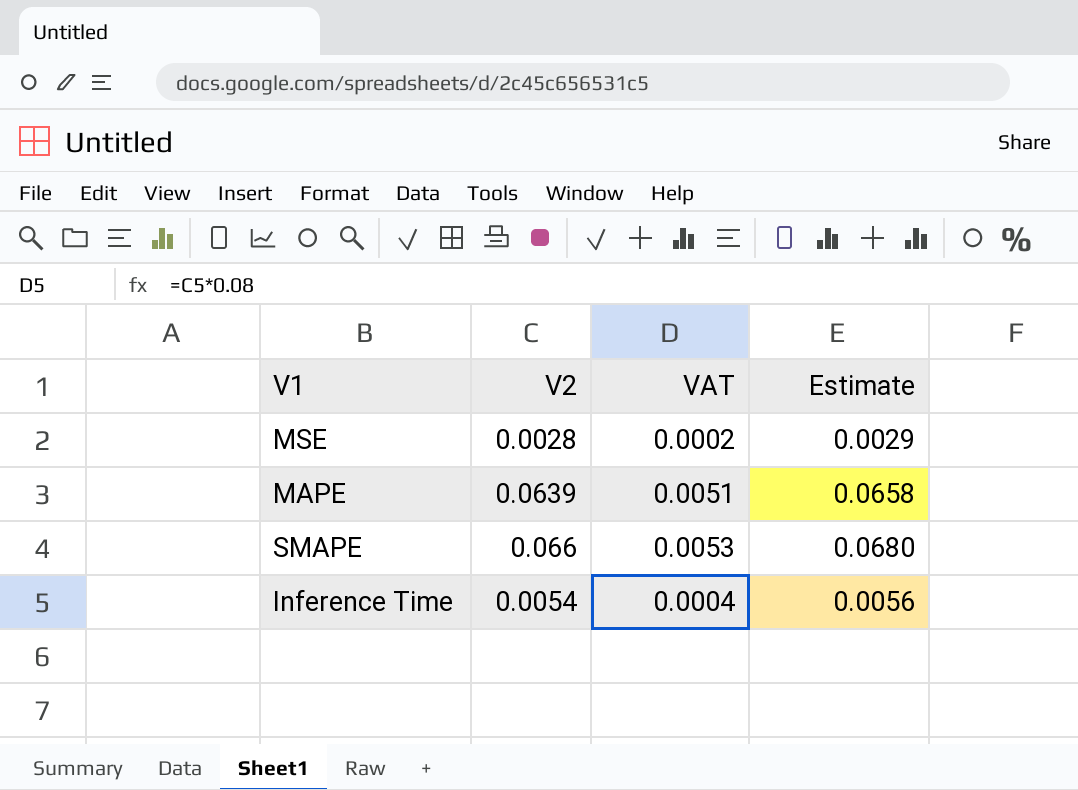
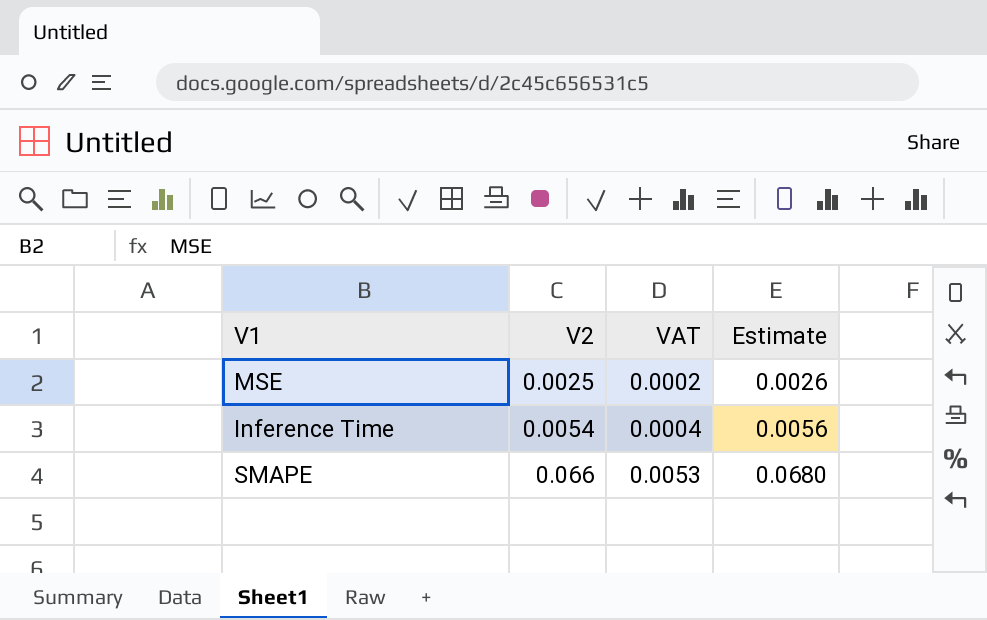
row order: none -> V2 ascending
row MAPE: 0.0639 | 0.0051 | 0.0658 -> none
MSE | V2: 0.0028 -> 0.0025
MSE | Estimate: 0.0029 -> 0.0026

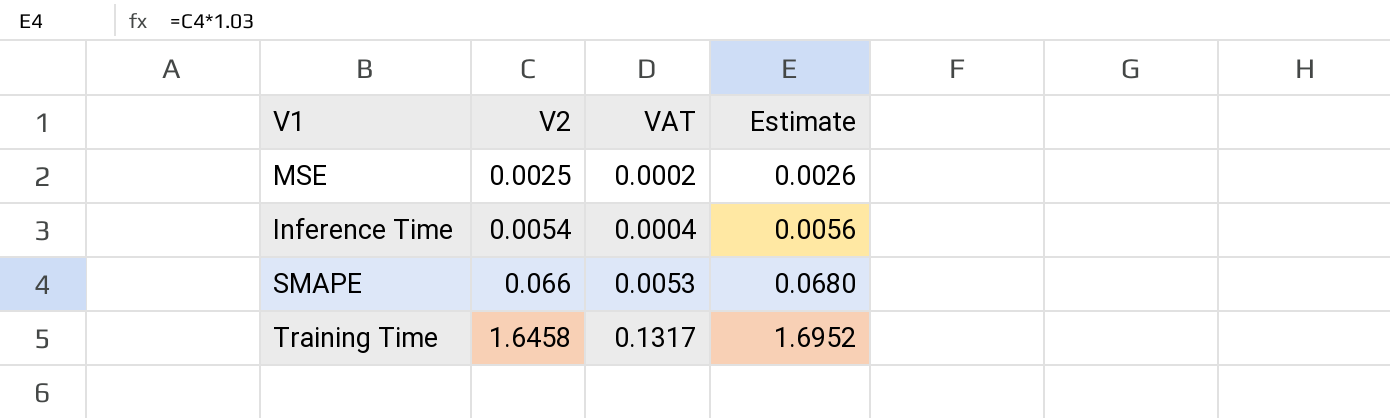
row Training Time: none -> 1.6458 | 0.1317 | 1.6952

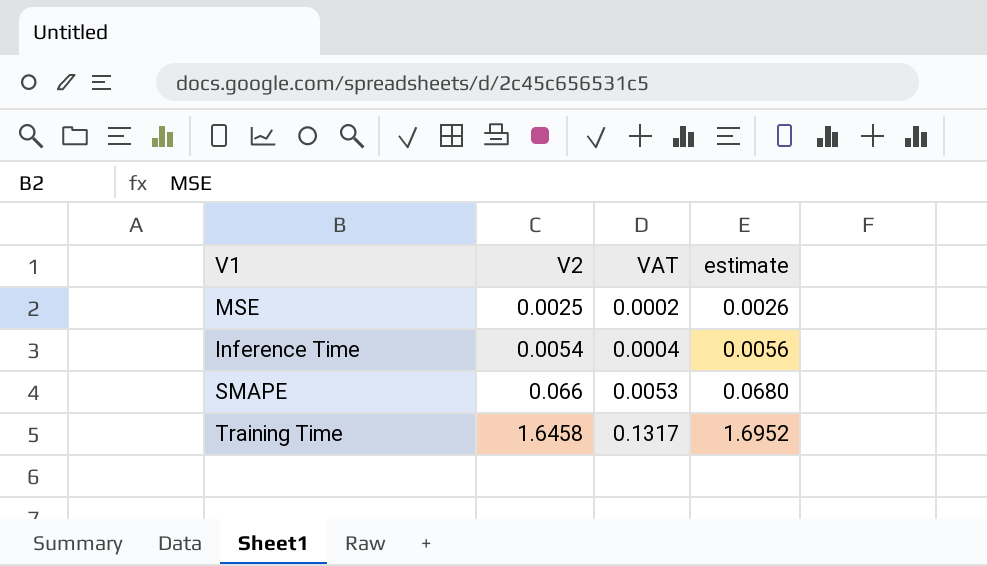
column name: Estimate -> estimate

